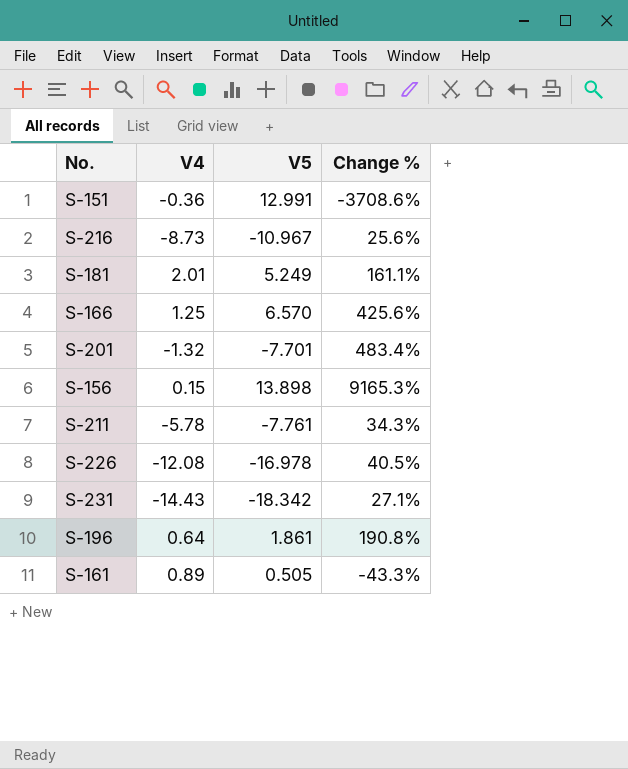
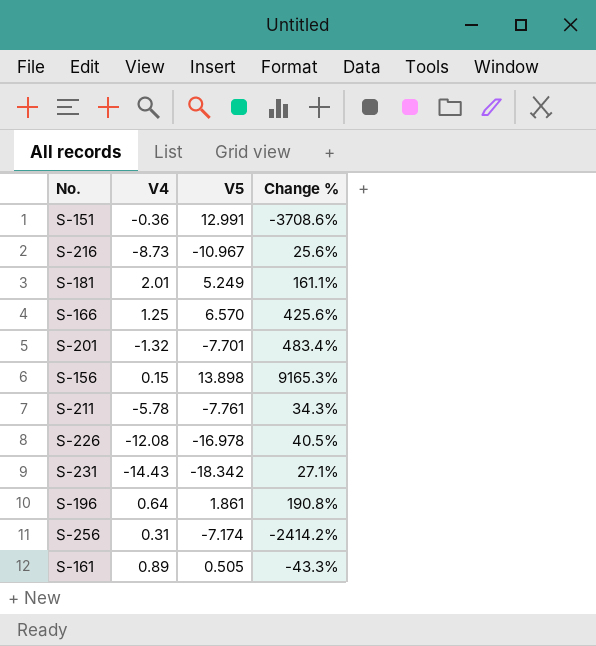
row S-256: none -> 0.31 | -7.174 | -2414.2%

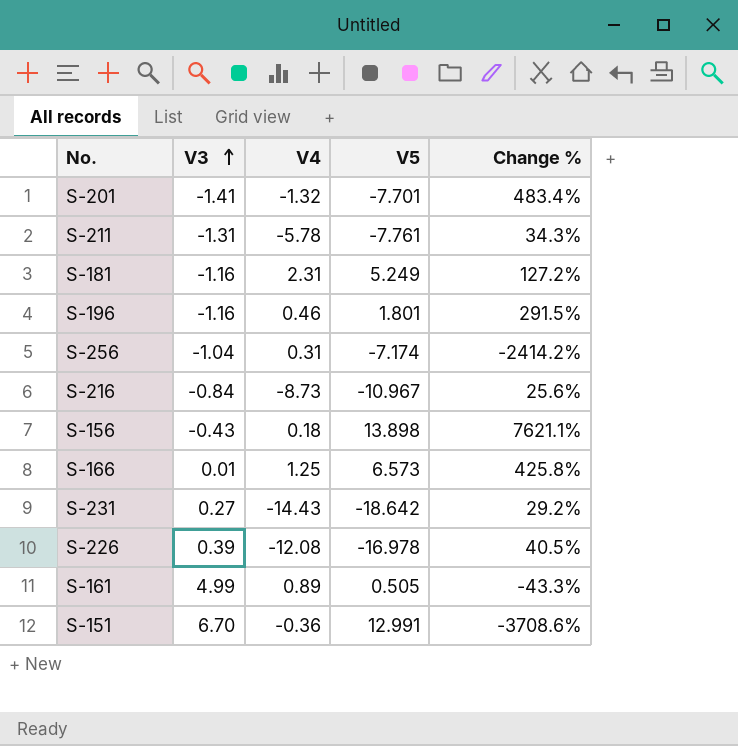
row order: none -> V3 ascending
column V3 | position: none -> 2
S-181 | V4: 2.01 -> 2.31
S-181 | Change %: 161.1% -> 127.2%
S-196 | V4: 0.64 -> 0.46
S-196 | V5: 1.861 -> 1.801
S-196 | Change %: 190.8% -> 291.5%
S-156 | V4: 0.15 -> 0.18
S-156 | Change %: 9165.3% -> 7621.1%
S-166 | V5: 6.570 -> 6.573
S-166 | Change %: 425.6% -> 425.8%
S-231 | V5: -18.342 -> -18.642
S-231 | Change %: 27.1% -> 29.2%

